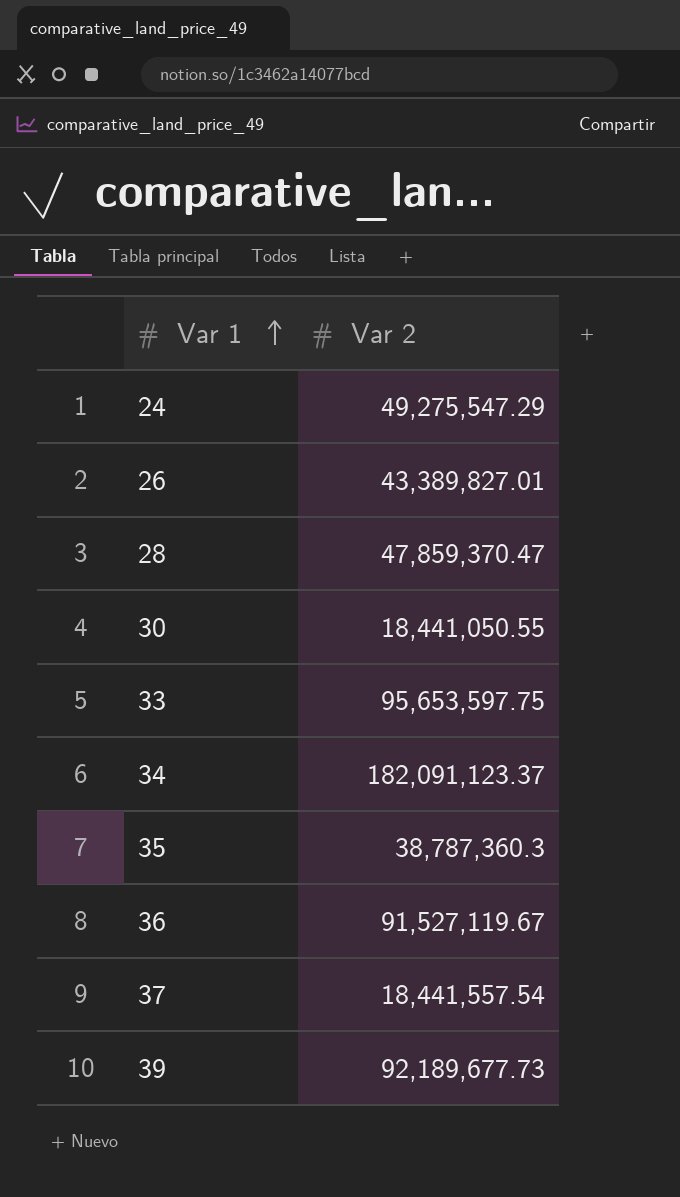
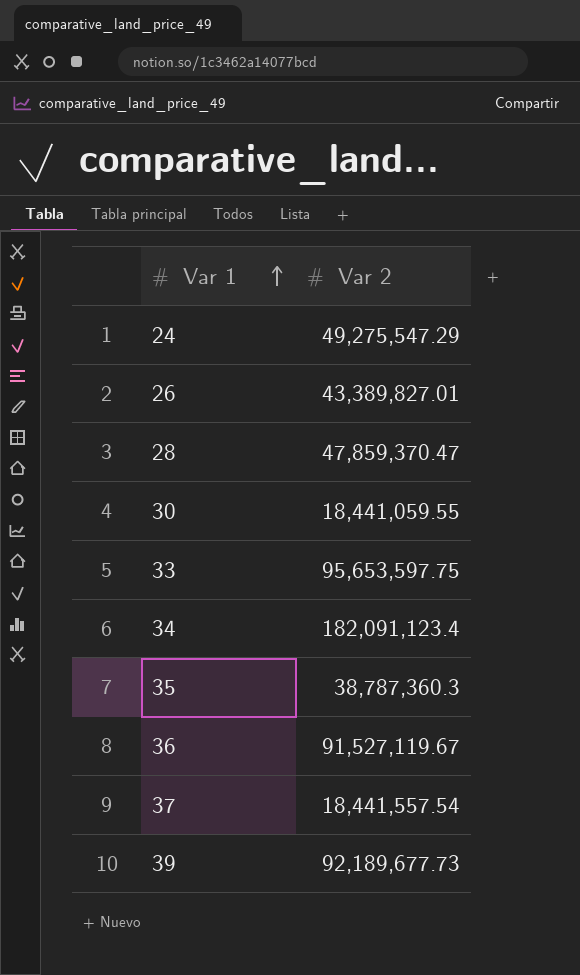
30 | Var 2: 18,441,050.55 -> 18,441,059.55
34 | Var 2: 182,091,123.37 -> 182,091,123.4

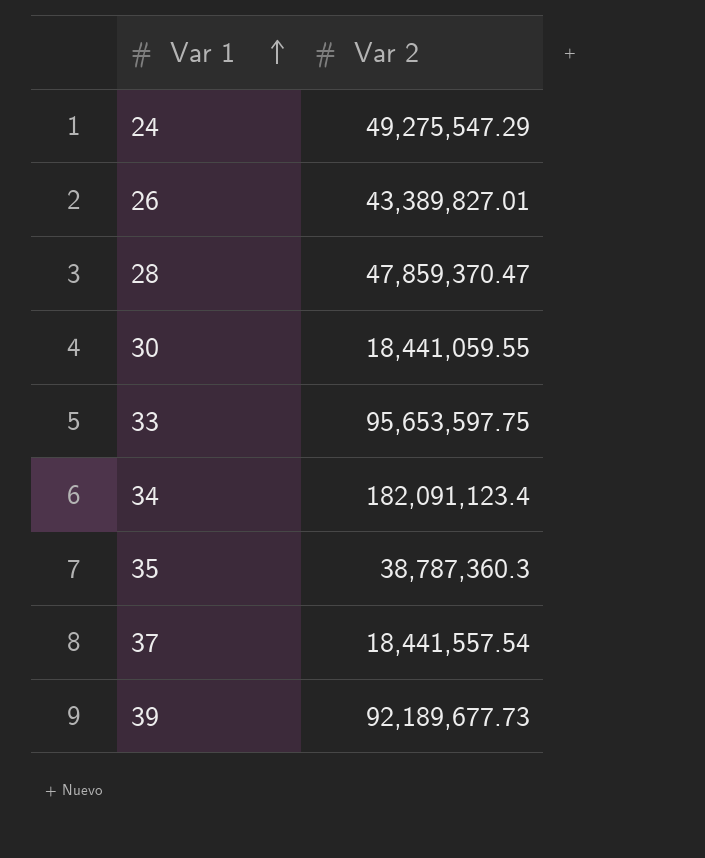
row 36: 91,527,119.67 -> none

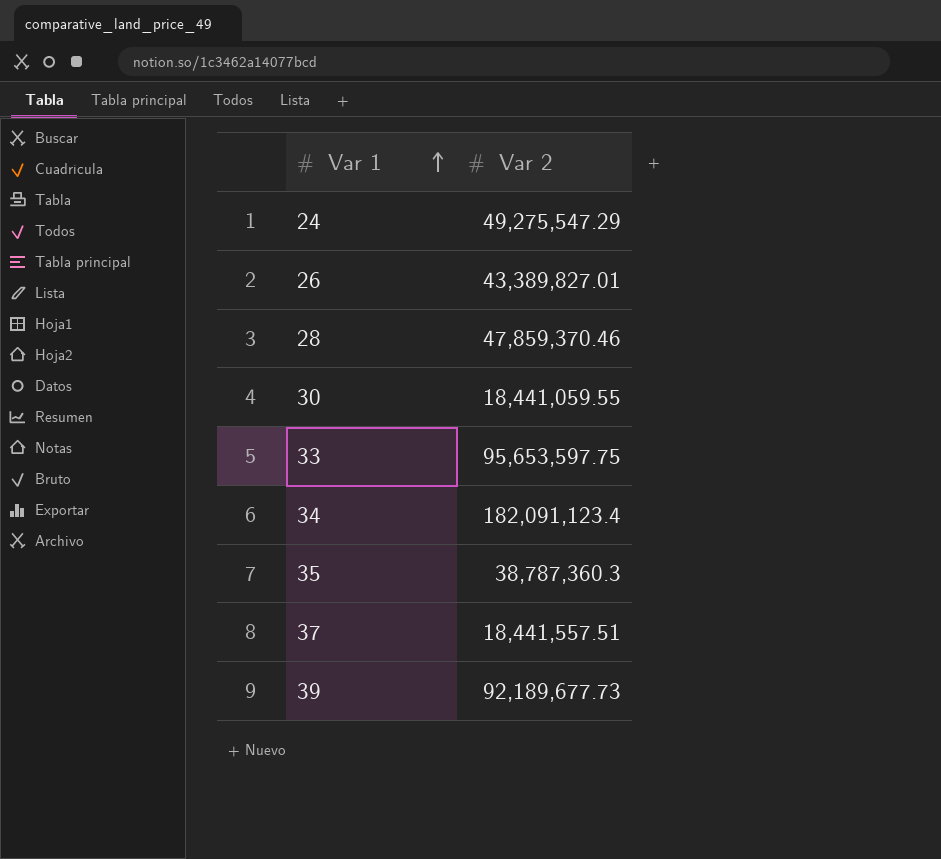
28 | Var 2: 47,859,370.47 -> 47,859,370.46
37 | Var 2: 18,441,557.54 -> 18,441,557.51

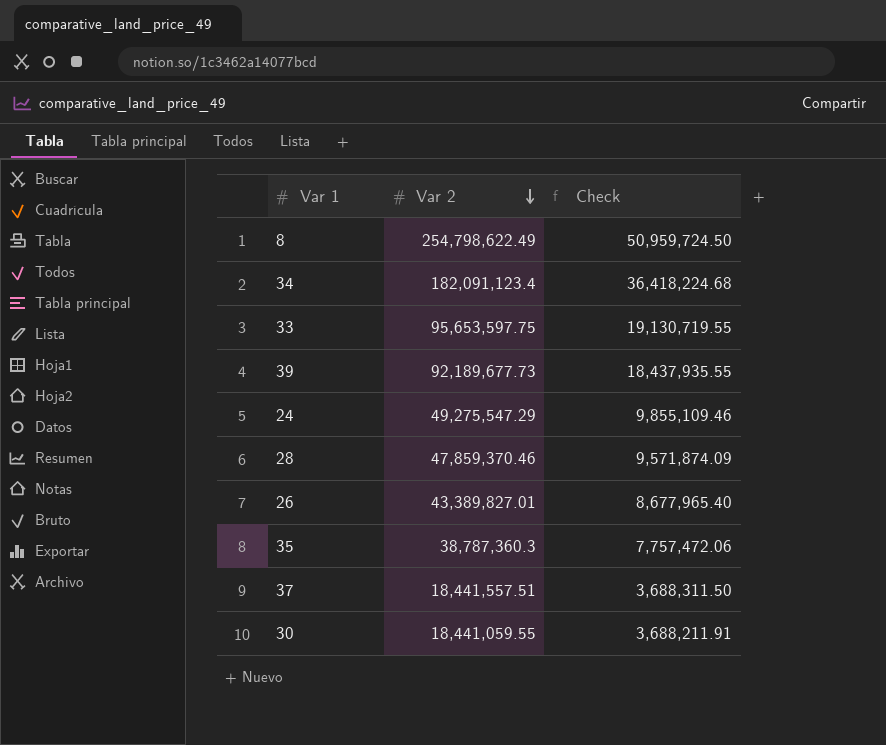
row order: Var 1 ascending -> Var 2 descending
column Check | formula: none -> [Var 2] * 0.2
row 8: none -> 254,798,622.49 | 50,959,724.50

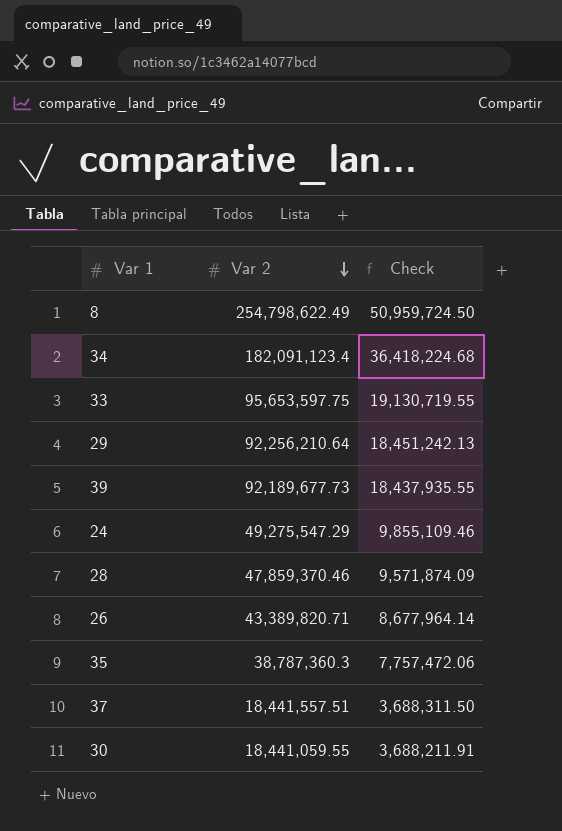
row 29: none -> 92,256,210.64 | 18,451,242.13
26 | Var 2: 43,389,827.01 -> 43,389,820.71
26 | Check: 8,677,965.40 -> 8,677,964.14

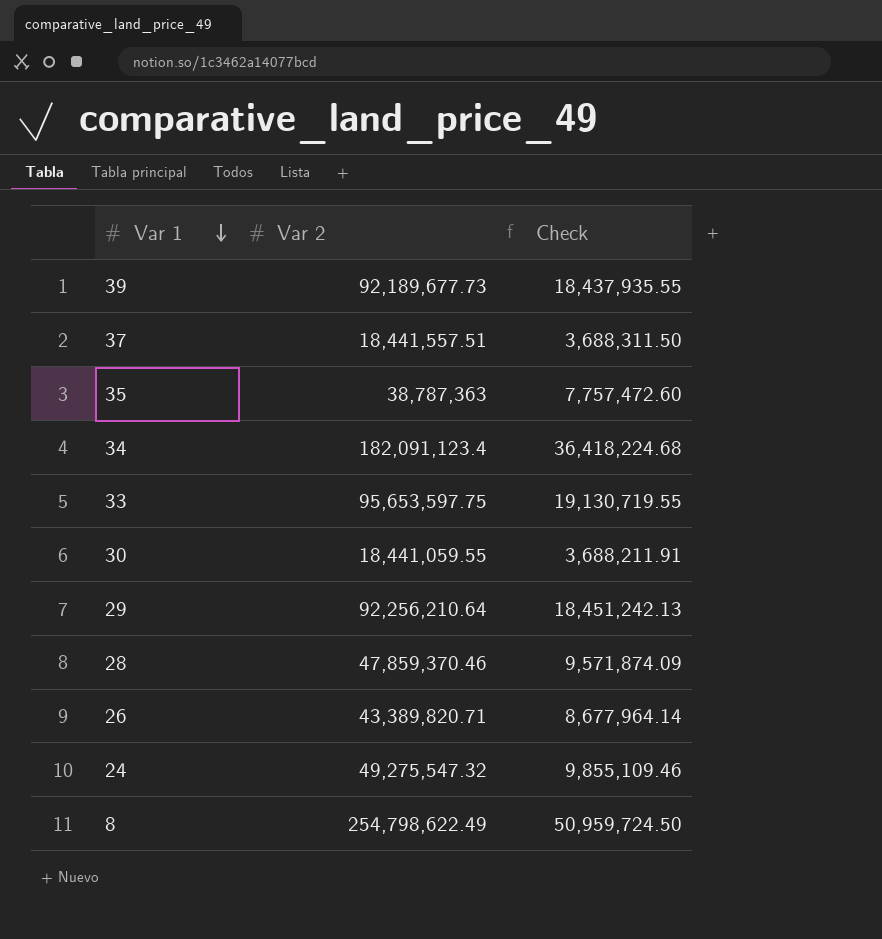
row order: Var 2 descending -> Var 1 descending
35 | Var 2: 38,787,360.3 -> 38,787,363
35 | Check: 7,757,472.06 -> 7,757,472.60
24 | Var 2: 49,275,547.29 -> 49,275,547.32

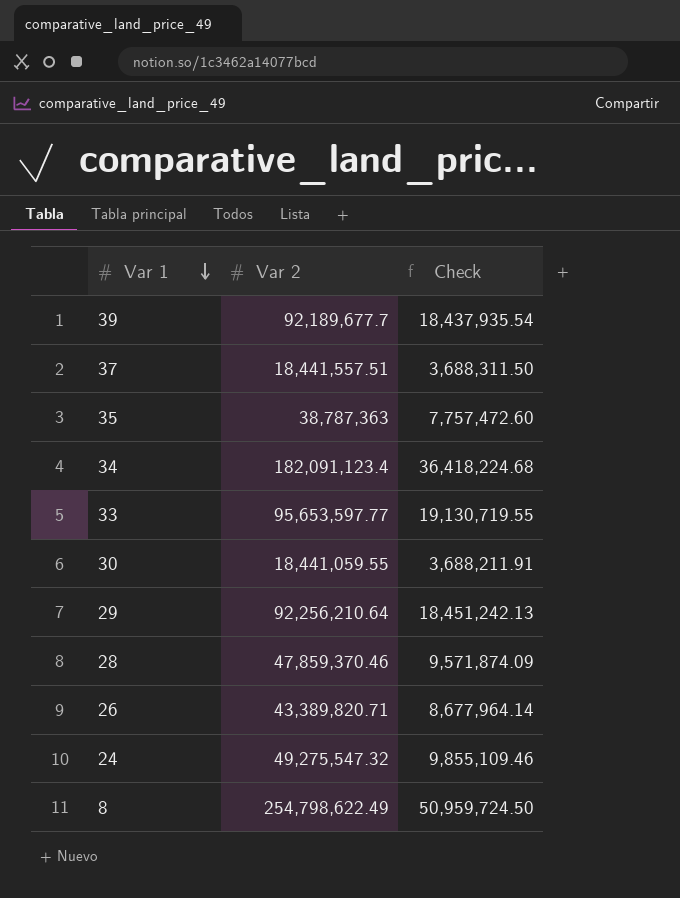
39 | Var 2: 92,189,677.73 -> 92,189,677.7
39 | Check: 18,437,935.55 -> 18,437,935.54
33 | Var 2: 95,653,597.75 -> 95,653,597.77

